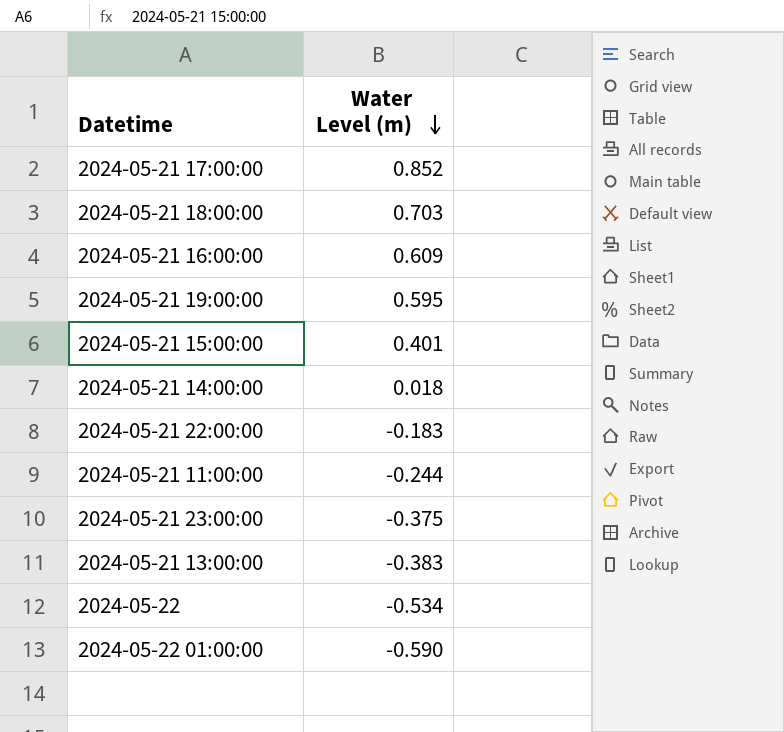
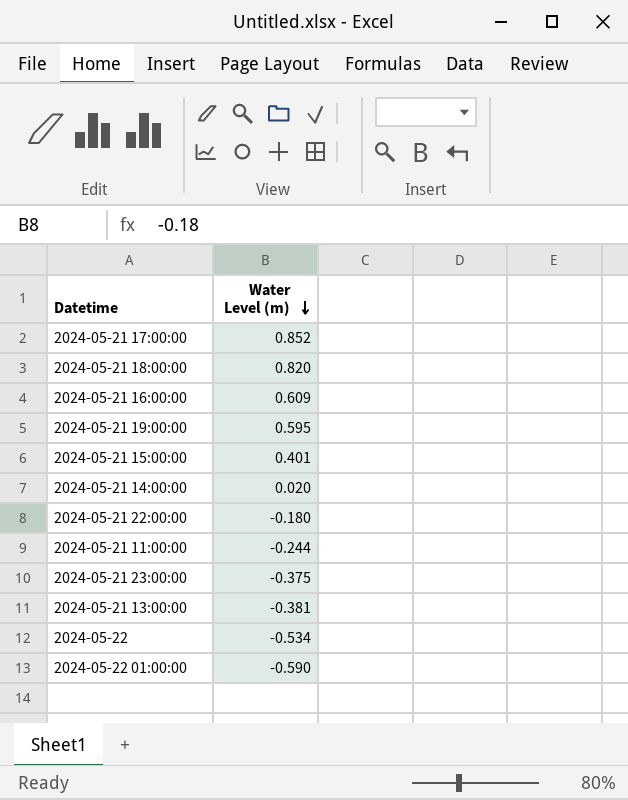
2024-05-21 18:00:00 | Water Level (m): 0.703 -> 0.820
2024-05-21 14:00:00 | Water Level (m): 0.018 -> 0.020
2024-05-21 22:00:00 | Water Level (m): -0.183 -> -0.180
2024-05-21 13:00:00 | Water Level (m): -0.383 -> -0.381

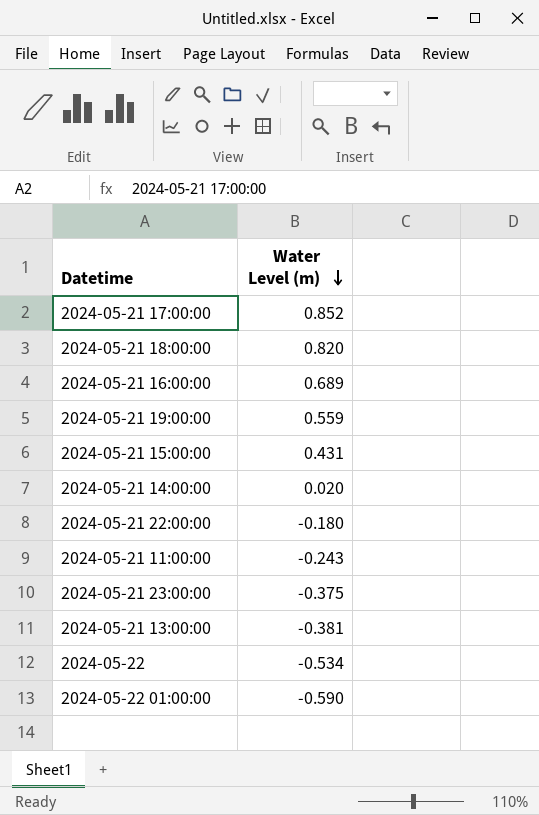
2024-05-21 16:00:00 | Water Level (m): 0.609 -> 0.689
2024-05-21 19:00:00 | Water Level (m): 0.595 -> 0.559
2024-05-21 15:00:00 | Water Level (m): 0.401 -> 0.431
2024-05-21 11:00:00 | Water Level (m): -0.244 -> -0.243

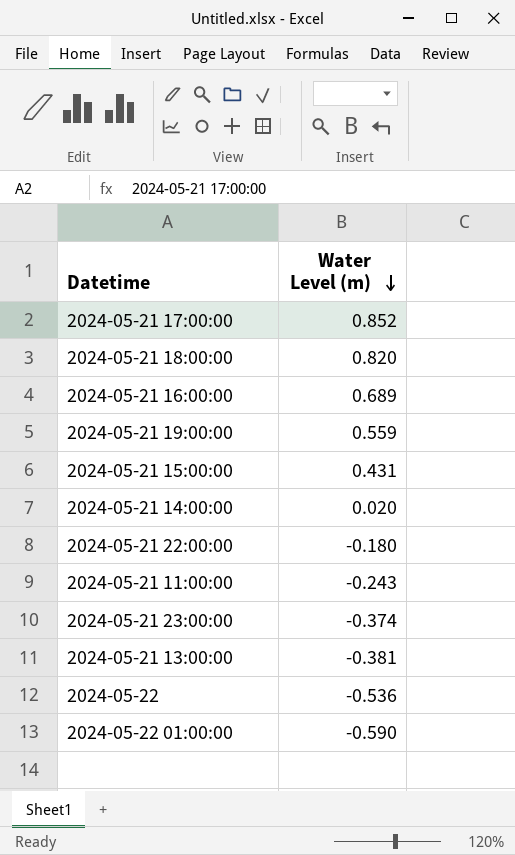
2024-05-21 23:00:00 | Water Level (m): -0.375 -> -0.374
2024-05-22 | Water Level (m): -0.534 -> -0.536

